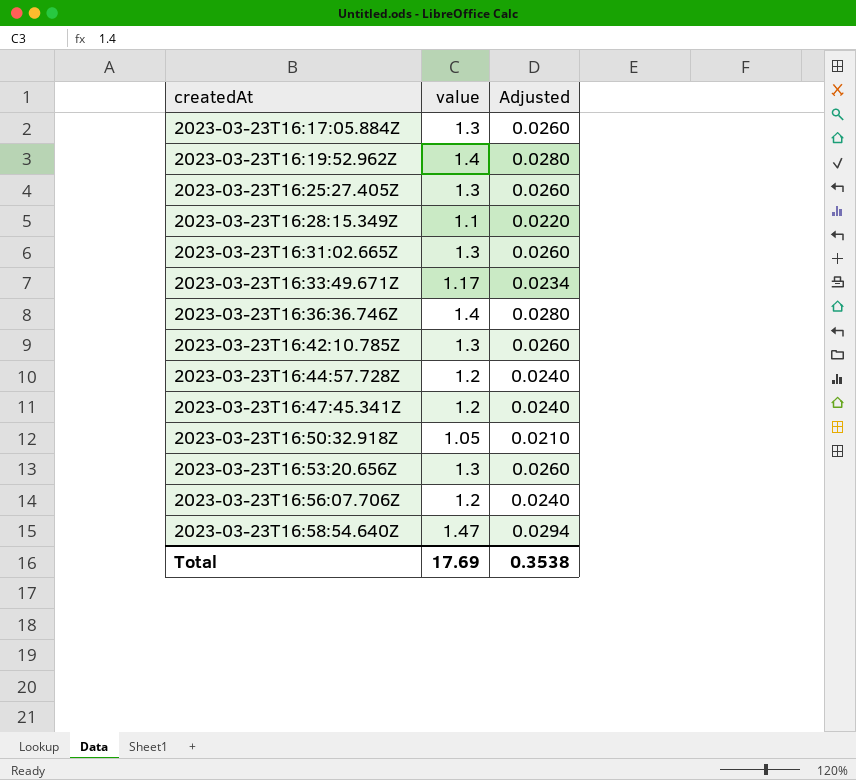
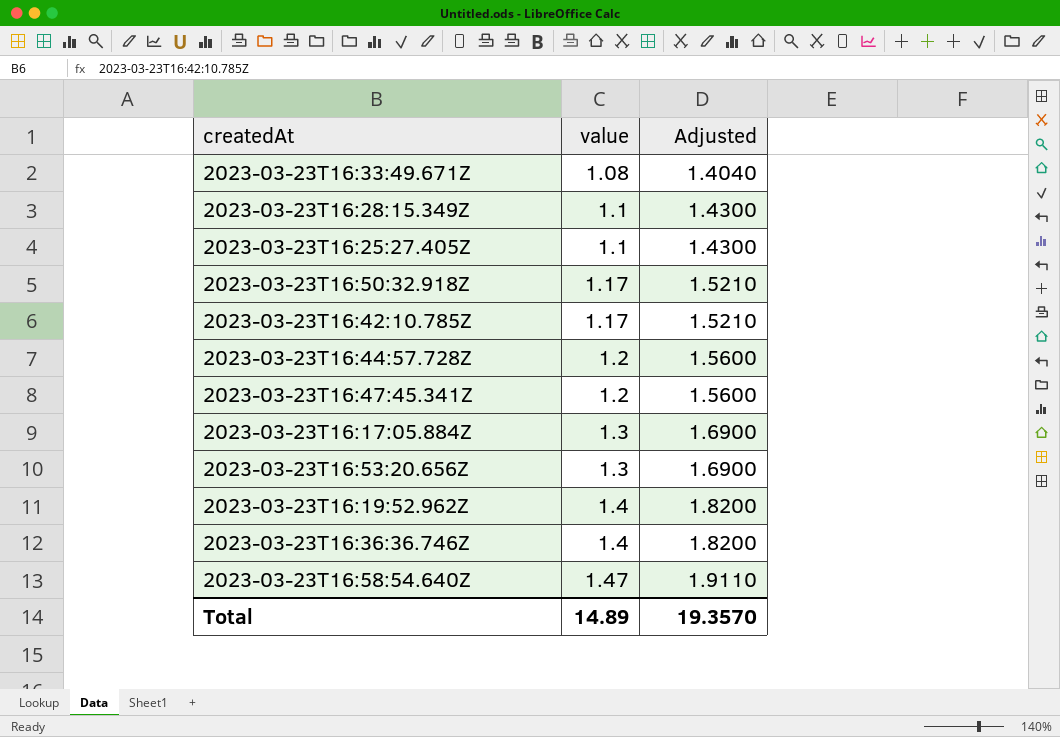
row order: createdAt ascending -> value ascending
column Adjusted | formula: [value] * 0.02 -> [value] * 1.3
row 2023-03-23T16:31:02.665Z: 1.3 | 0.0260 -> none
row 2023-03-23T16:56:07.706Z: 1.2 | 0.0240 -> none
2023-03-23T16:33:49.671Z | value: 1.17 -> 1.08
2023-03-23T16:25:27.405Z | value: 1.3 -> 1.1
2023-03-23T16:50:32.918Z | value: 1.05 -> 1.17
2023-03-23T16:42:10.785Z | value: 1.3 -> 1.17
Total | value: 17.69 -> 14.89
Total | Adjusted: 0.3538 -> 19.3570

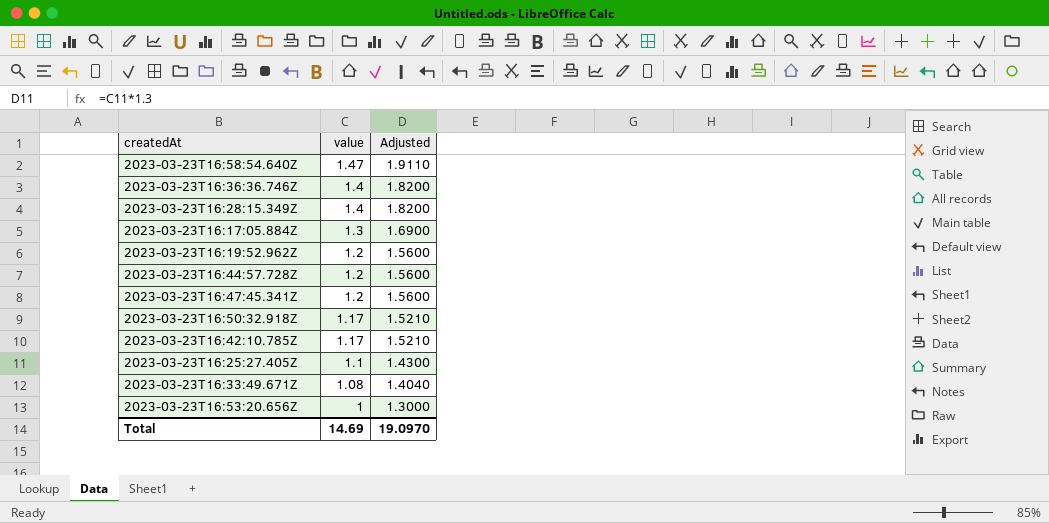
row order: value ascending -> value descending
2023-03-23T16:28:15.349Z | value: 1.1 -> 1.4
2023-03-23T16:28:15.349Z | Adjusted: 1.4300 -> 1.8200
2023-03-23T16:19:52.962Z | value: 1.4 -> 1.2
2023-03-23T16:19:52.962Z | Adjusted: 1.8200 -> 1.5600
2023-03-23T16:53:20.656Z | value: 1.3 -> 1
2023-03-23T16:53:20.656Z | Adjusted: 1.6900 -> 1.3000
Total | value: 14.89 -> 14.69
Total | Adjusted: 19.3570 -> 19.0970

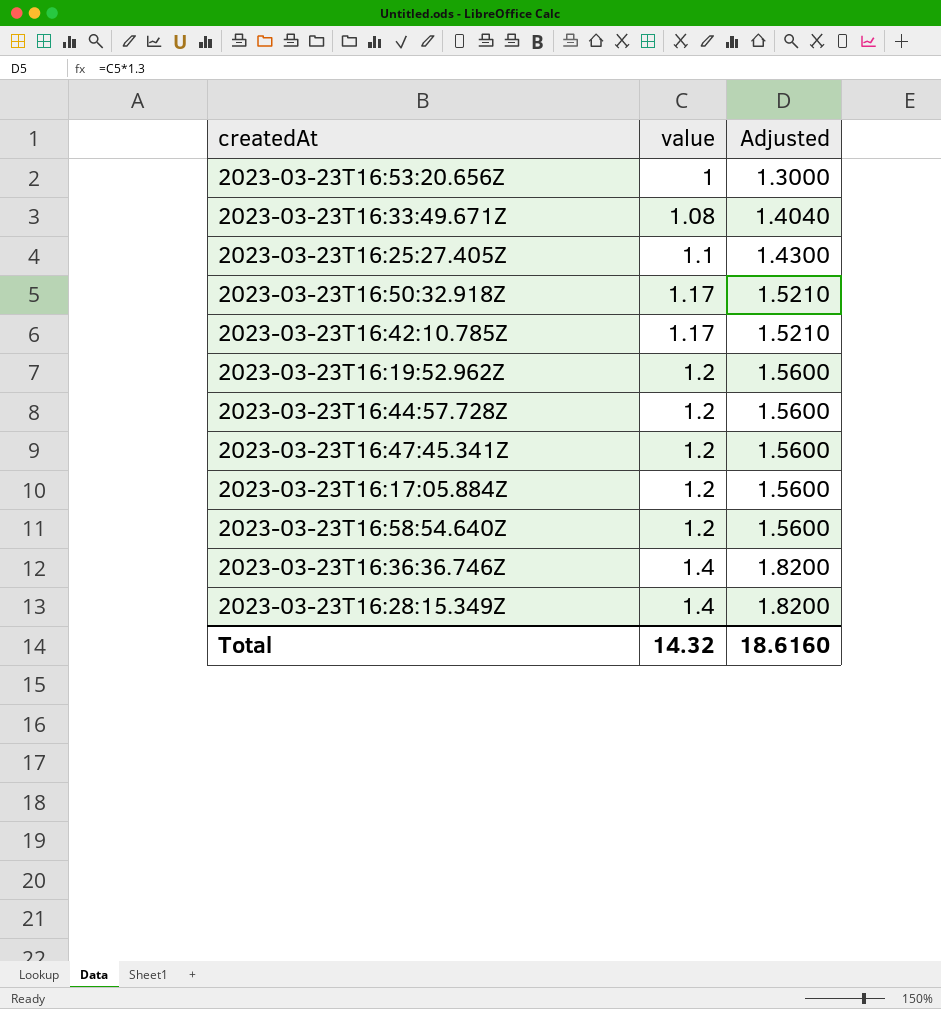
row order: value descending -> value ascending
2023-03-23T16:17:05.884Z | value: 1.3 -> 1.2
2023-03-23T16:17:05.884Z | Adjusted: 1.6900 -> 1.5600
2023-03-23T16:58:54.640Z | value: 1.47 -> 1.2
2023-03-23T16:58:54.640Z | Adjusted: 1.9110 -> 1.5600
Total | value: 14.69 -> 14.32
Total | Adjusted: 19.0970 -> 18.6160

